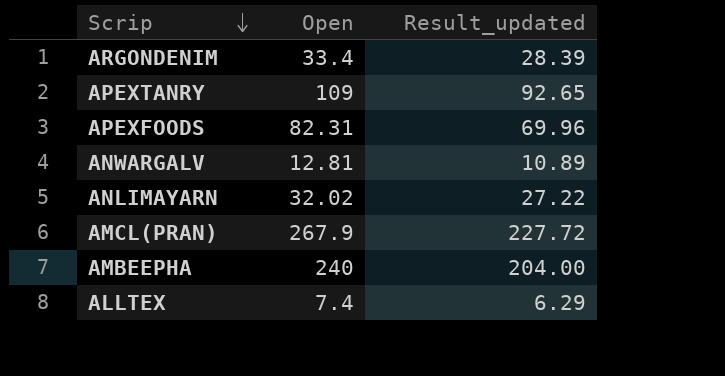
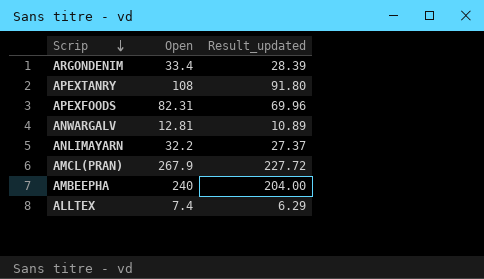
APEXTANRY | Open: 109 -> 108
APEXTANRY | Result_updated: 92.65 -> 91.80
ANLIMAYARN | Open: 32.02 -> 32.2
ANLIMAYARN | Result_updated: 27.22 -> 27.37

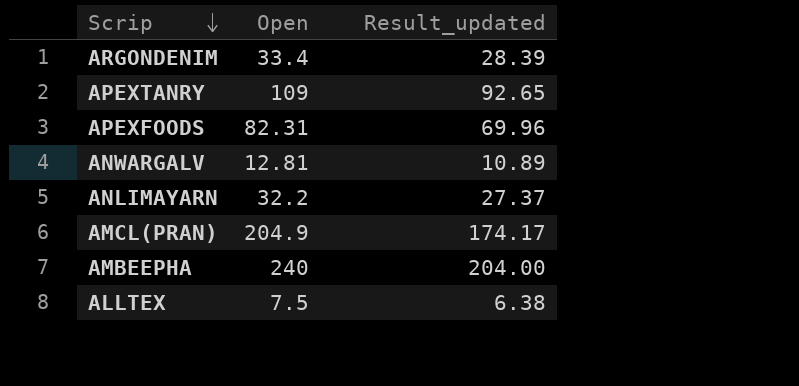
APEXTANRY | Open: 108 -> 109
APEXTANRY | Result_updated: 91.80 -> 92.65
AMCL(PRAN) | Open: 267.9 -> 204.9
AMCL(PRAN) | Result_updated: 227.72 -> 174.17
ALLTEX | Open: 7.4 -> 7.5
ALLTEX | Result_updated: 6.29 -> 6.38

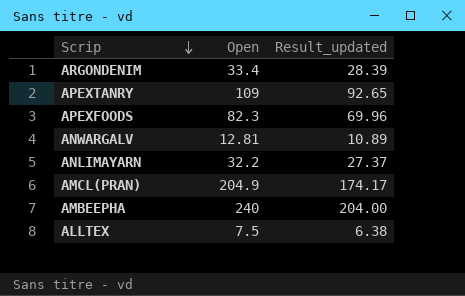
APEXFOODS | Open: 82.31 -> 82.3

